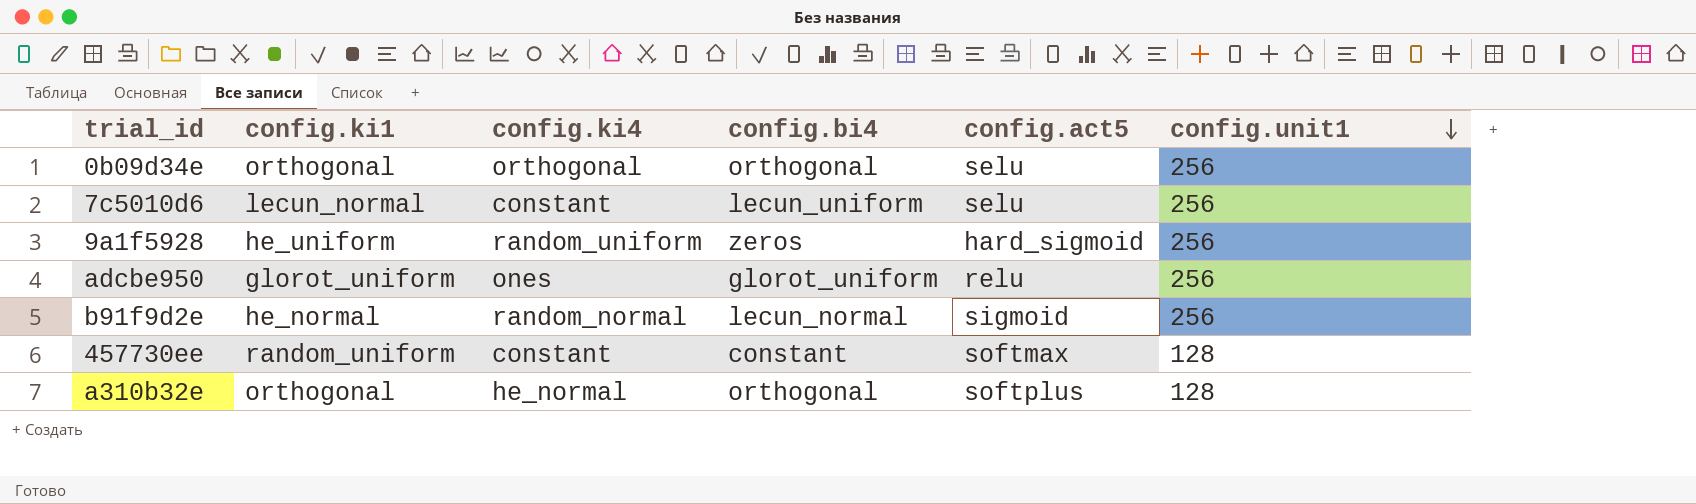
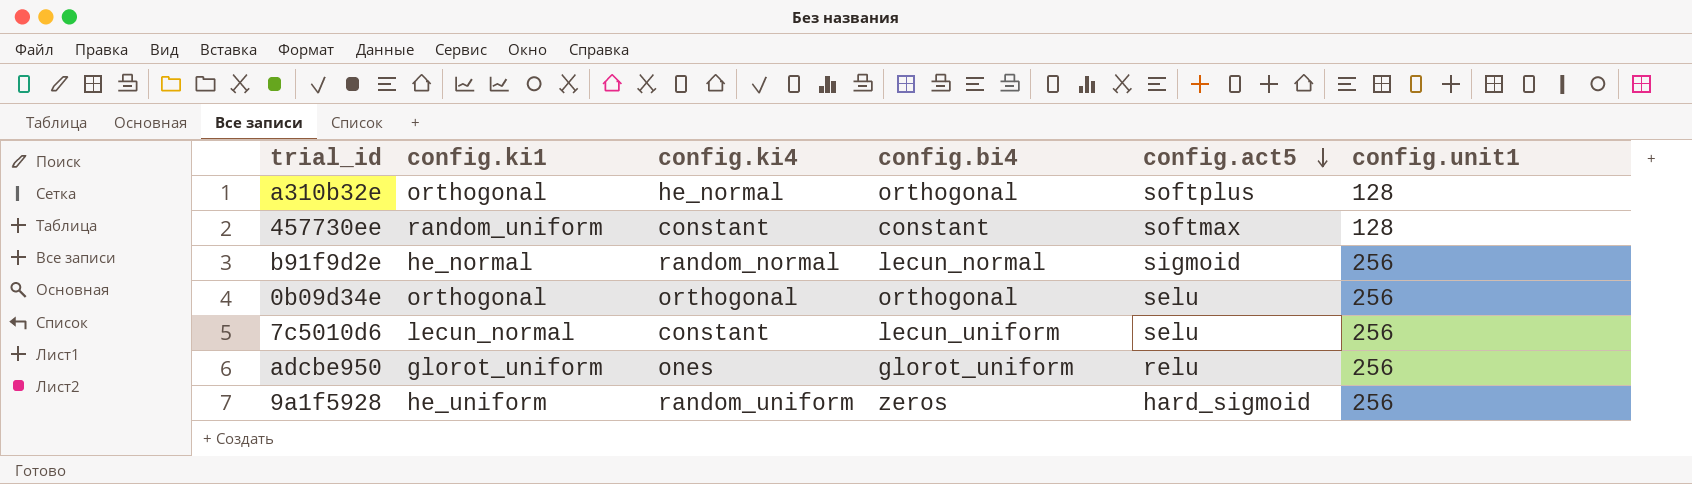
row order: config.unit1 descending -> config.act5 descending

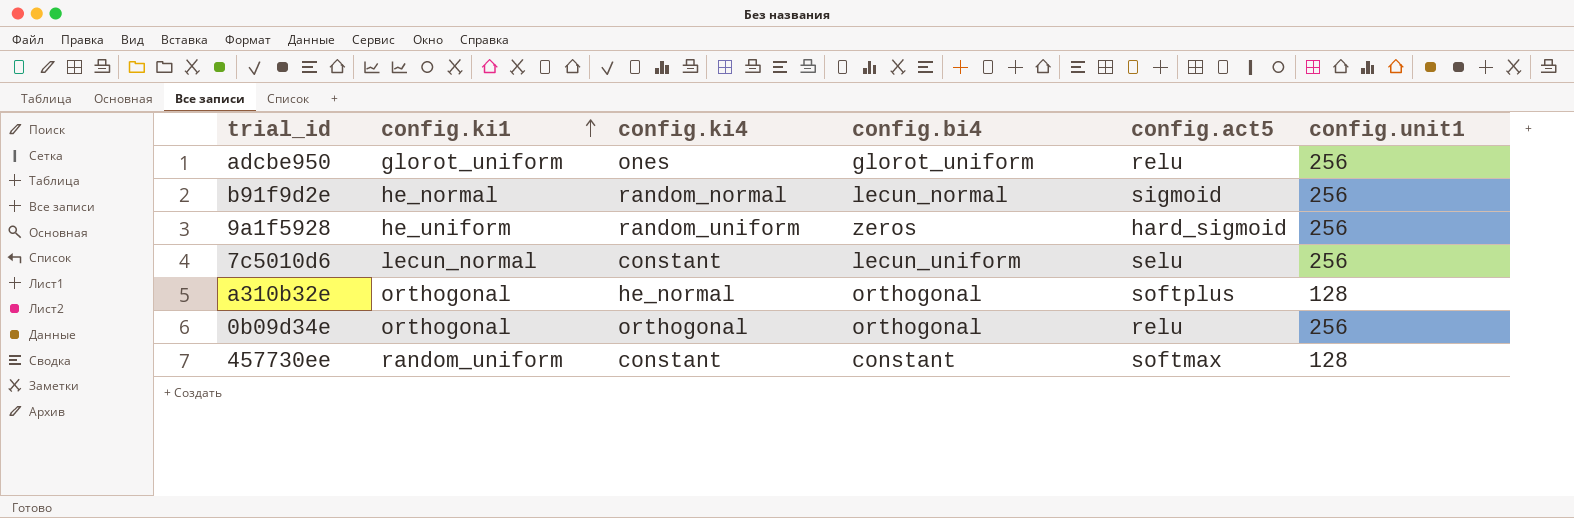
row order: config.act5 descending -> config.ki1 ascending
0b09d34e | config.act5: selu -> relu

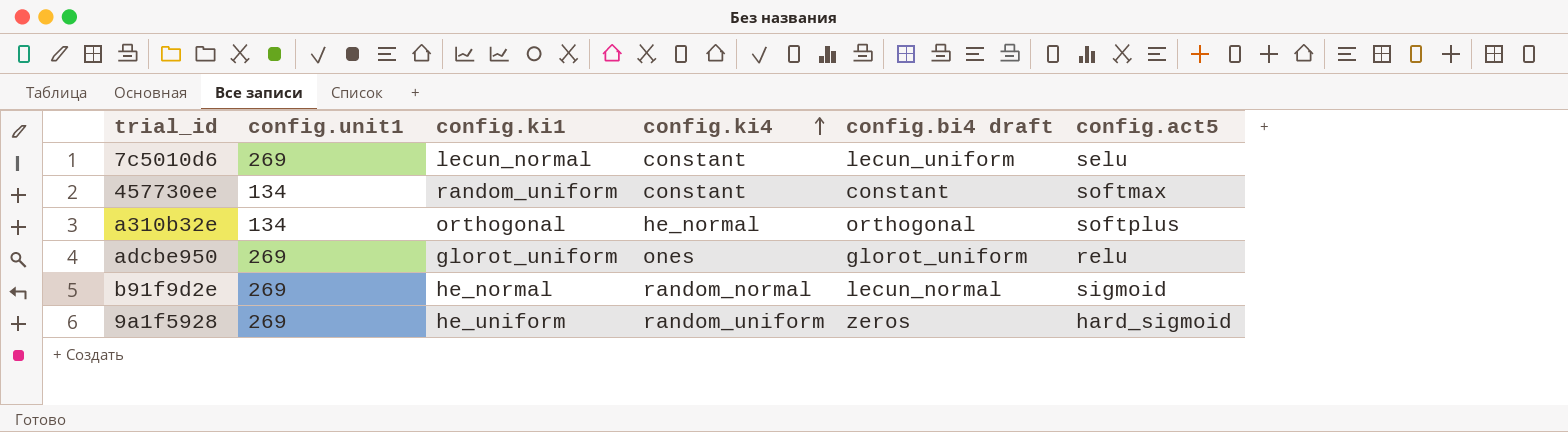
row order: config.ki1 ascending -> config.ki4 ascending
column config.unit1 | position: 6 -> 2
column name: config.bi4 -> config.bi4 draft
row 0b09d34e: orthogonal | orthogonal | orthogonal | relu | 256 -> none
7c5010d6 | config.unit1: 256 -> 269
457730ee | config.unit1: 128 -> 134
a310b32e | config.unit1: 128 -> 134
adcbe950 | config.unit1: 256 -> 269
b91f9d2e | config.unit1: 256 -> 269
9a1f5928 | config.unit1: 256 -> 269

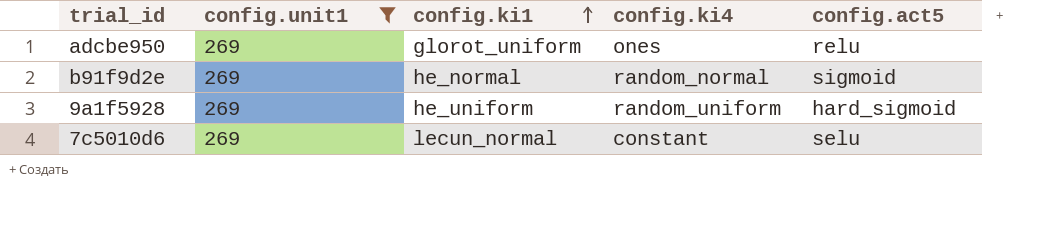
filter: none -> config.unit1 = 269
row order: config.ki4 ascending -> config.ki1 ascending
column config.bi4 draft | position: 5 -> none

